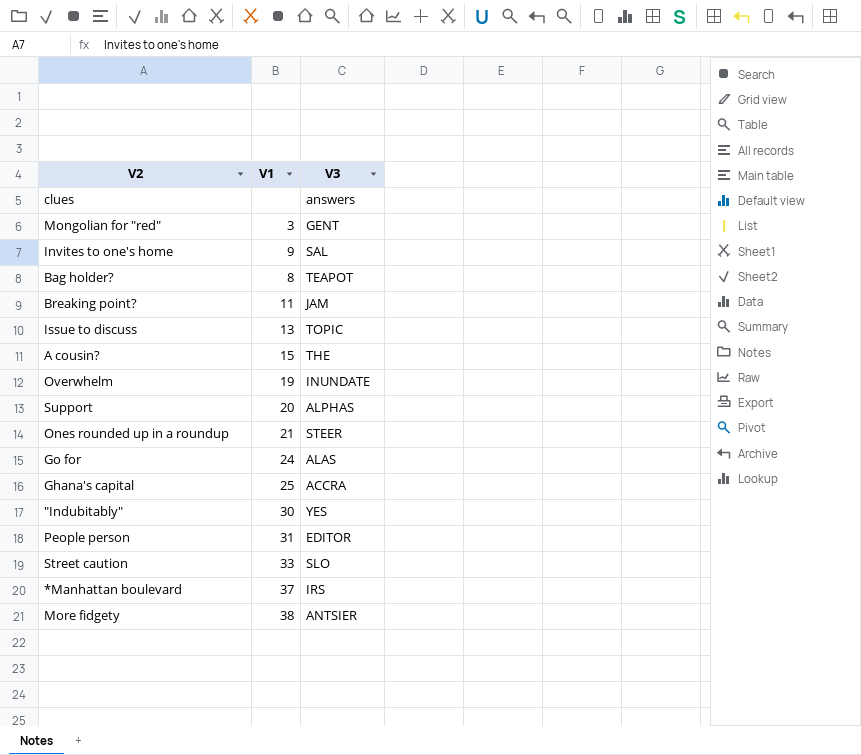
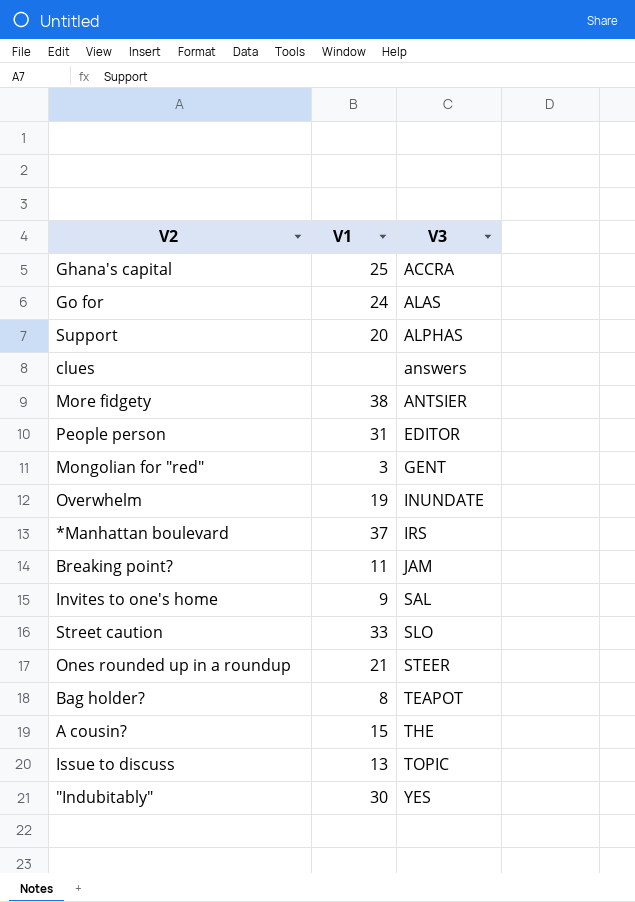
row order: none -> V3 ascending

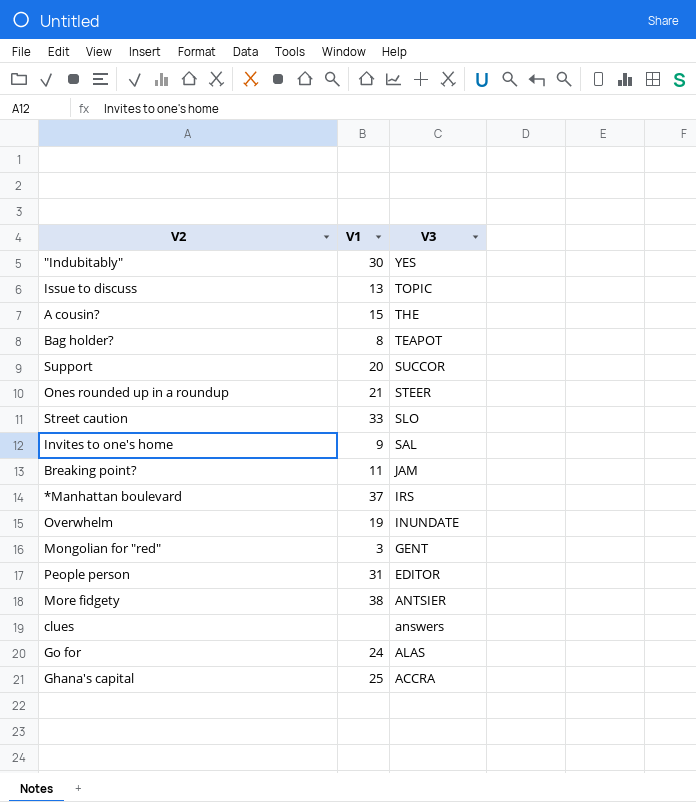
row order: V3 ascending -> V3 descending
Support | V3: ALPHAS -> SUCCOR

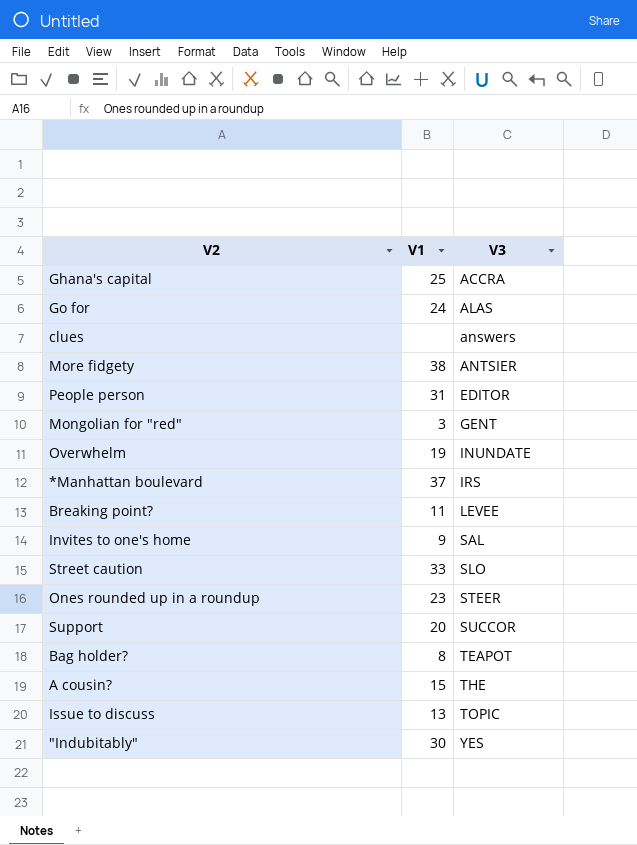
row order: V3 descending -> V3 ascending
Breaking point? | V3: JAM -> LEVEE
Ones rounded up in a roundup | V1: 21 -> 23

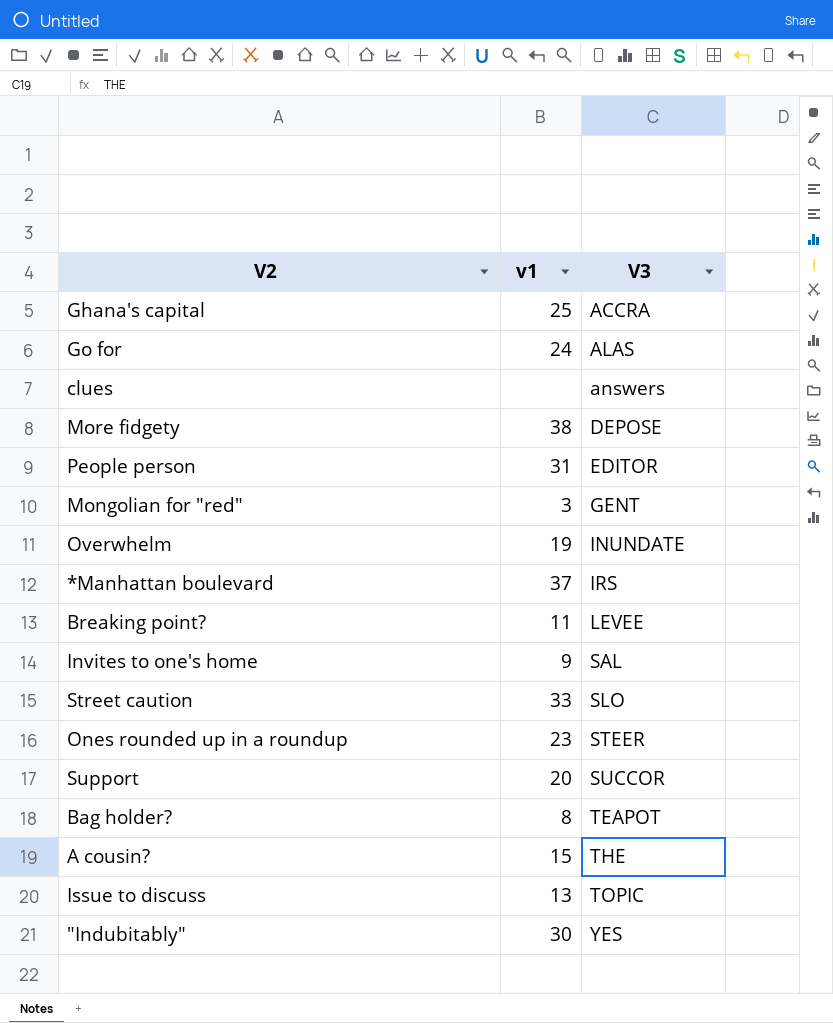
column name: V1 -> v1
More fidgety | V3: ANTSIER -> DEPOSE

